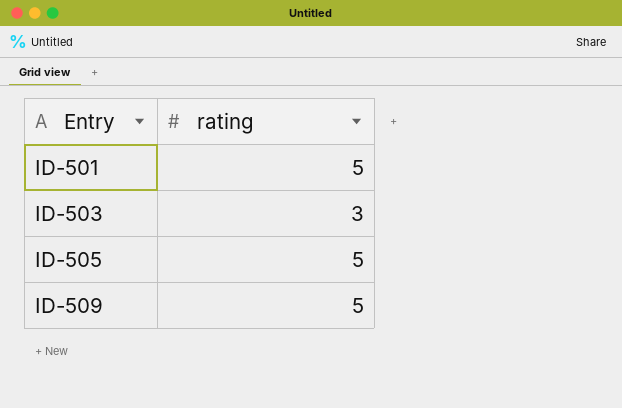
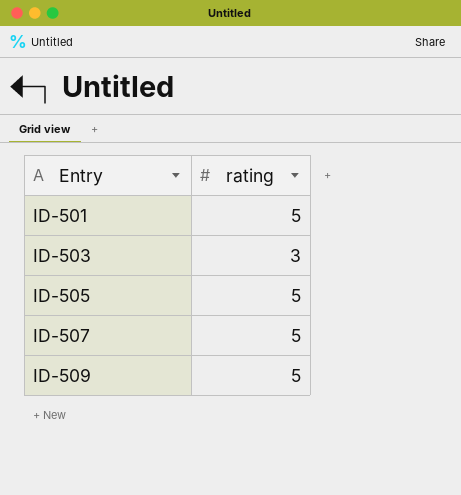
row ID-507: none -> 5

